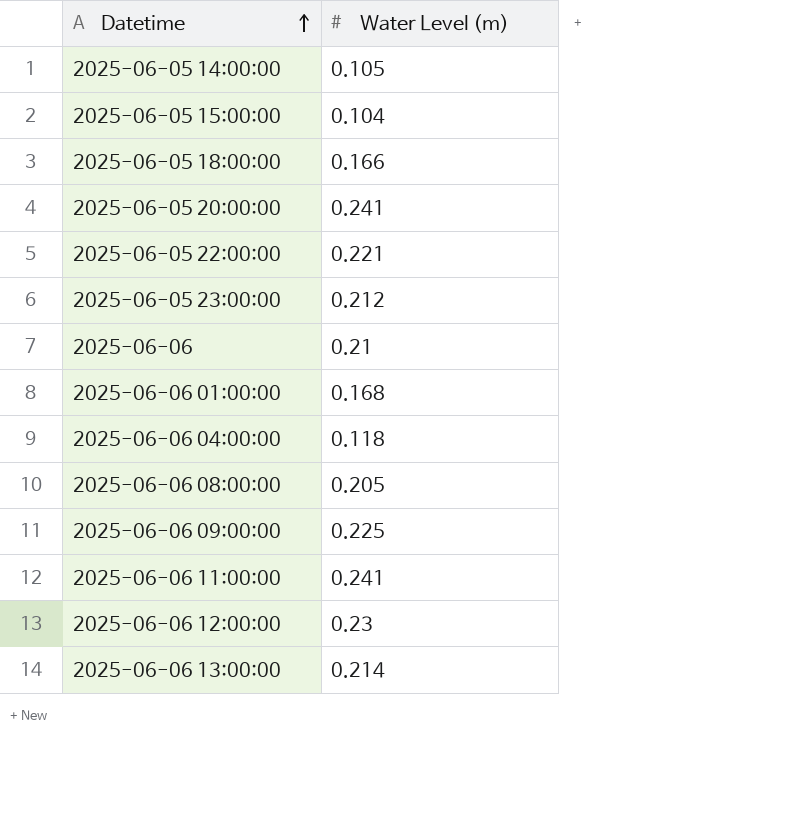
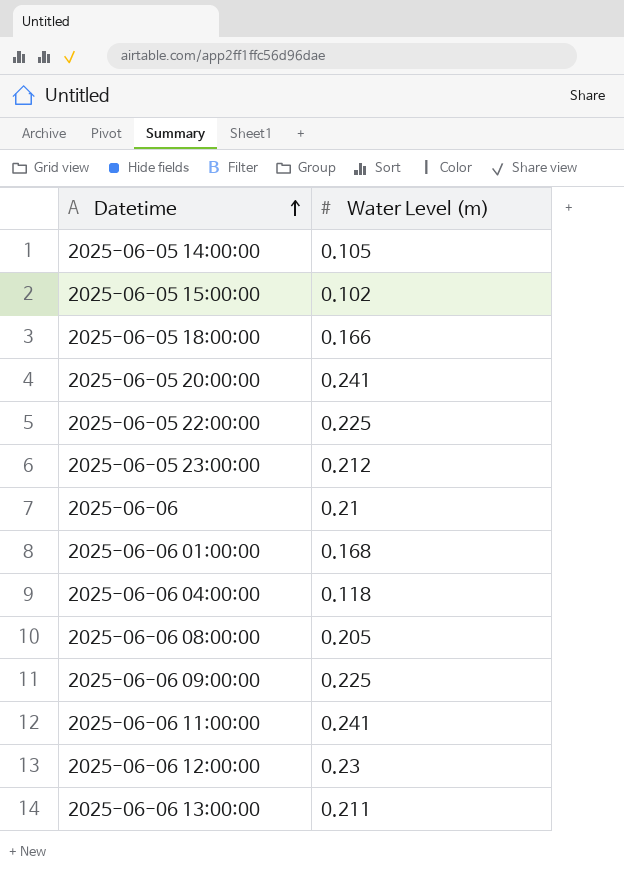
2025-06-05 15:00:00 | Water Level (m): 0.104 -> 0.102
2025-06-05 22:00:00 | Water Level (m): 0.221 -> 0.225
2025-06-06 13:00:00 | Water Level (m): 0.214 -> 0.211

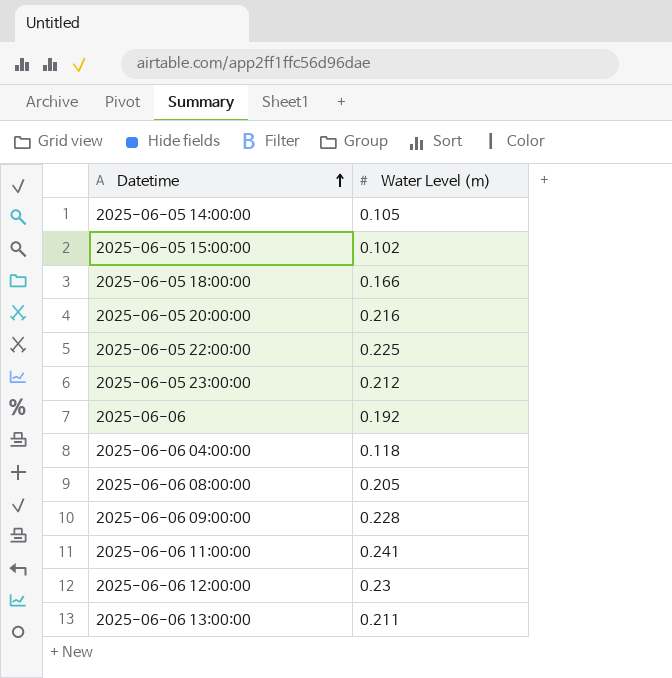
row 2025-06-06 01:00:00: 0.168 -> none
2025-06-05 20:00:00 | Water Level (m): 0.241 -> 0.216
2025-06-06 | Water Level (m): 0.21 -> 0.192
2025-06-06 09:00:00 | Water Level (m): 0.225 -> 0.228

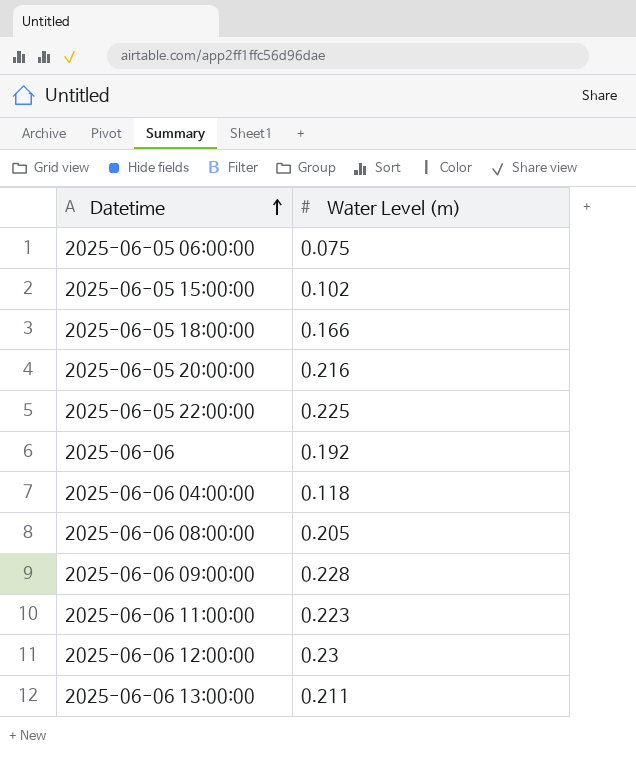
row 2025-06-05 14:00:00: 0.105 -> none
row 2025-06-05 23:00:00: 0.212 -> none
row 2025-06-05 06:00:00: none -> 0.075
2025-06-06 11:00:00 | Water Level (m): 0.241 -> 0.223

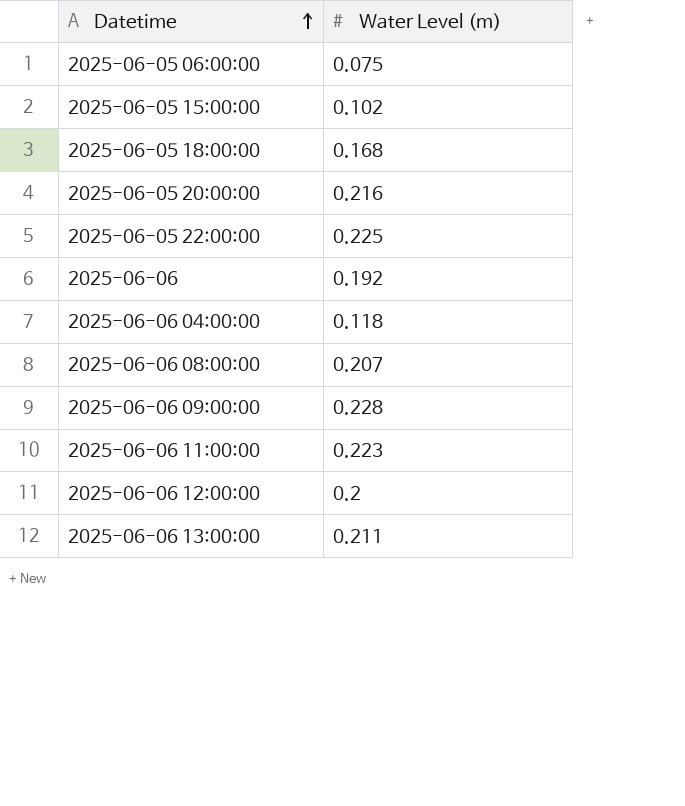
2025-06-05 18:00:00 | Water Level (m): 0.166 -> 0.168
2025-06-06 08:00:00 | Water Level (m): 0.205 -> 0.207
2025-06-06 12:00:00 | Water Level (m): 0.23 -> 0.2

